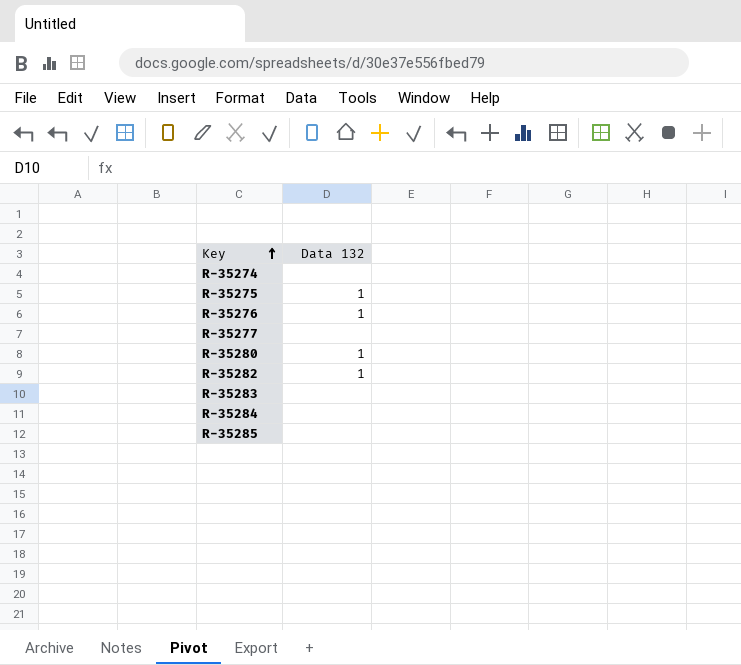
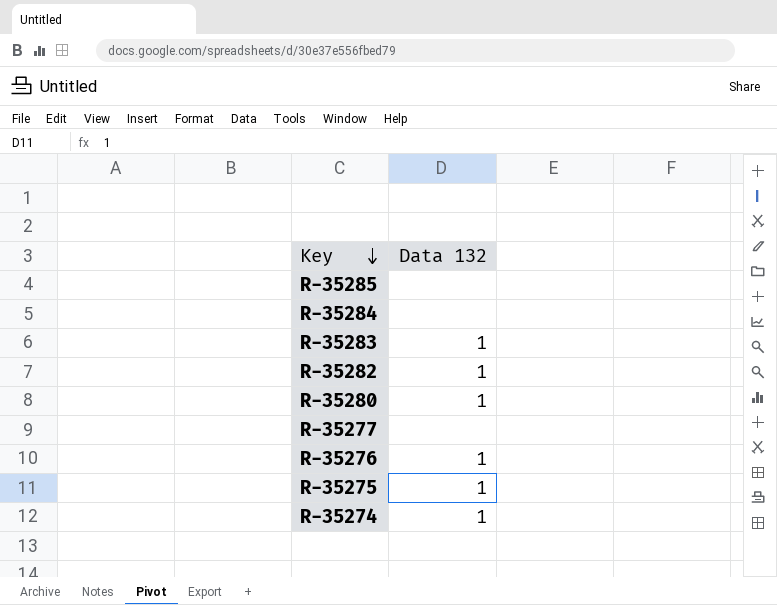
row order: Key ascending -> Key descending
R-35283 | Data 132: none -> 1
R-35274 | Data 132: none -> 1

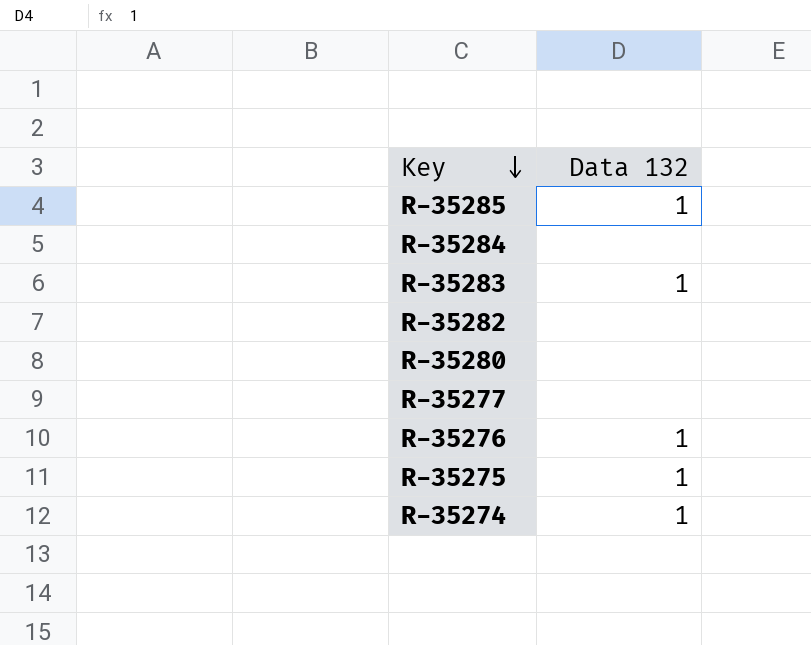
R-35285 | Data 132: none -> 1
R-35282 | Data 132: 1 -> none
R-35280 | Data 132: 1 -> none

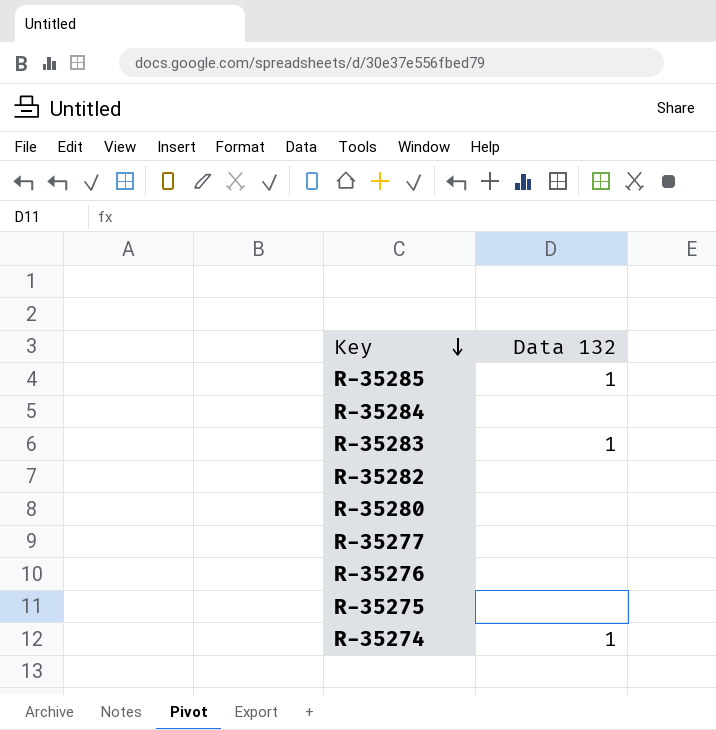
R-35276 | Data 132: 1 -> none
R-35275 | Data 132: 1 -> none

